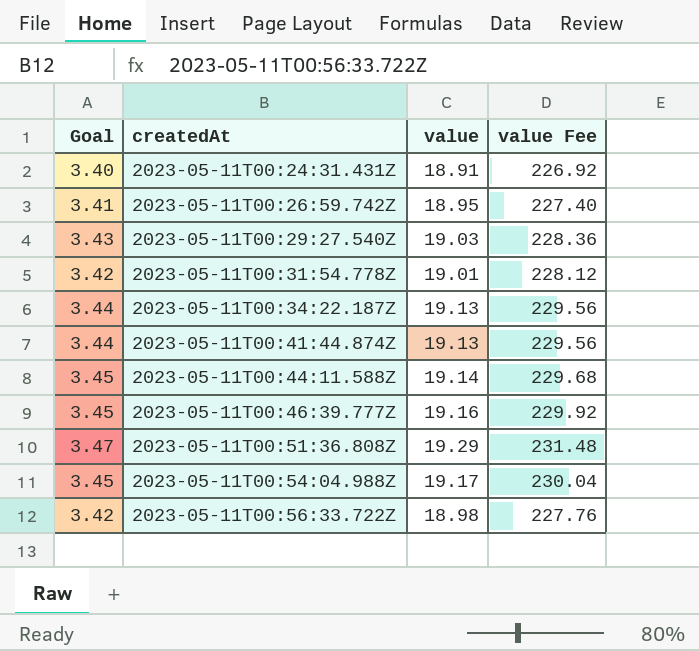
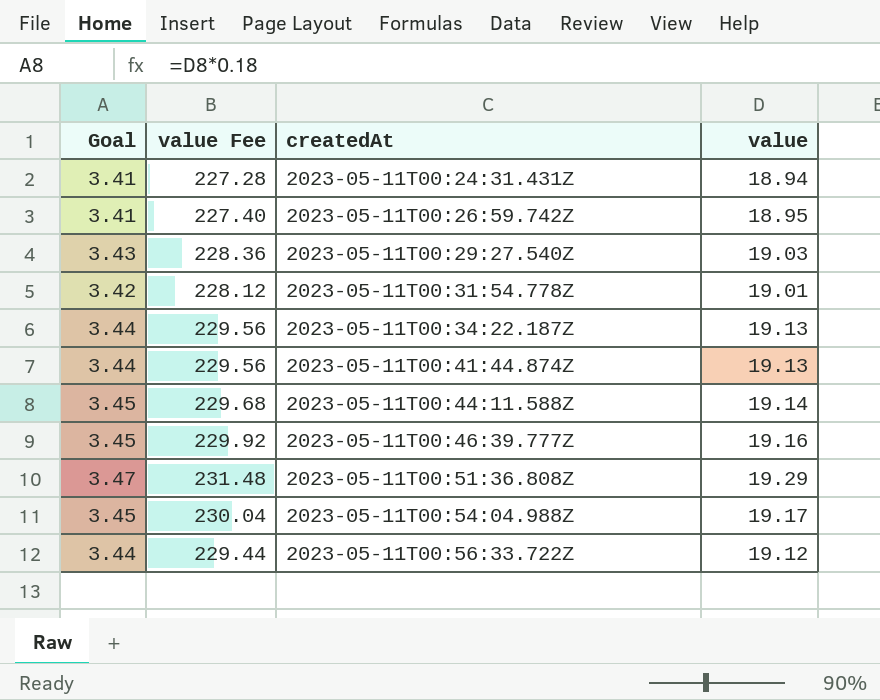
column value Fee | position: 4 -> 2
2023-05-11T00:24:31.431Z | Goal: 3.40 -> 3.41
2023-05-11T00:24:31.431Z | value Fee: 226.92 -> 227.28
2023-05-11T00:24:31.431Z | value: 18.91 -> 18.94
2023-05-11T00:56:33.722Z | Goal: 3.42 -> 3.44
2023-05-11T00:56:33.722Z | value Fee: 227.76 -> 229.44
2023-05-11T00:56:33.722Z | value: 18.98 -> 19.12

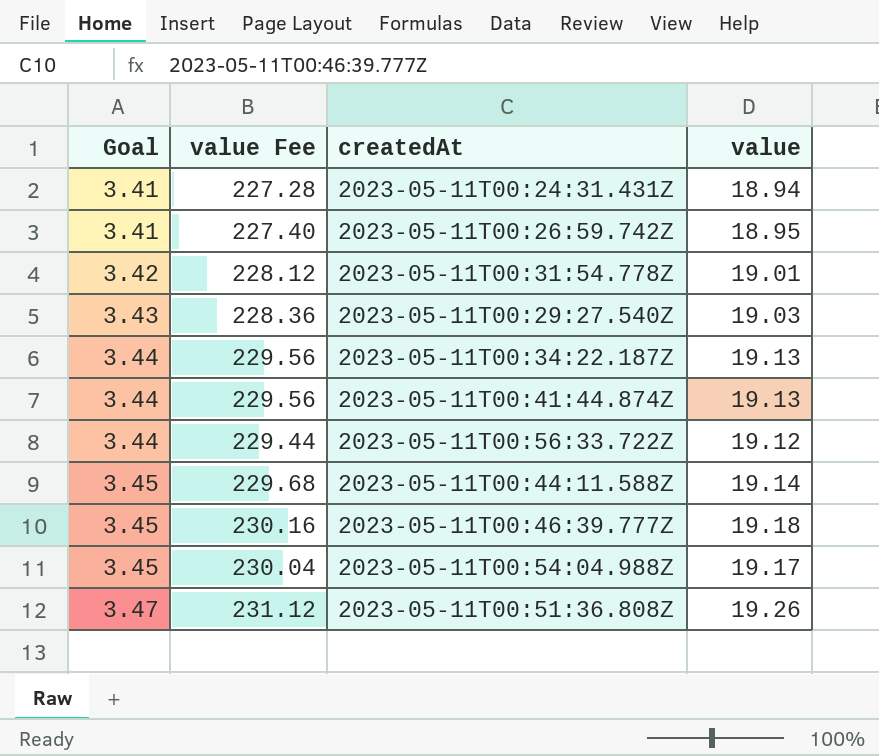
row order: createdAt ascending -> Goal ascending
2023-05-11T00:46:39.777Z | value Fee: 229.92 -> 230.16
2023-05-11T00:46:39.777Z | value: 19.16 -> 19.18
2023-05-11T00:51:36.808Z | value Fee: 231.48 -> 231.12
2023-05-11T00:51:36.808Z | value: 19.29 -> 19.26

